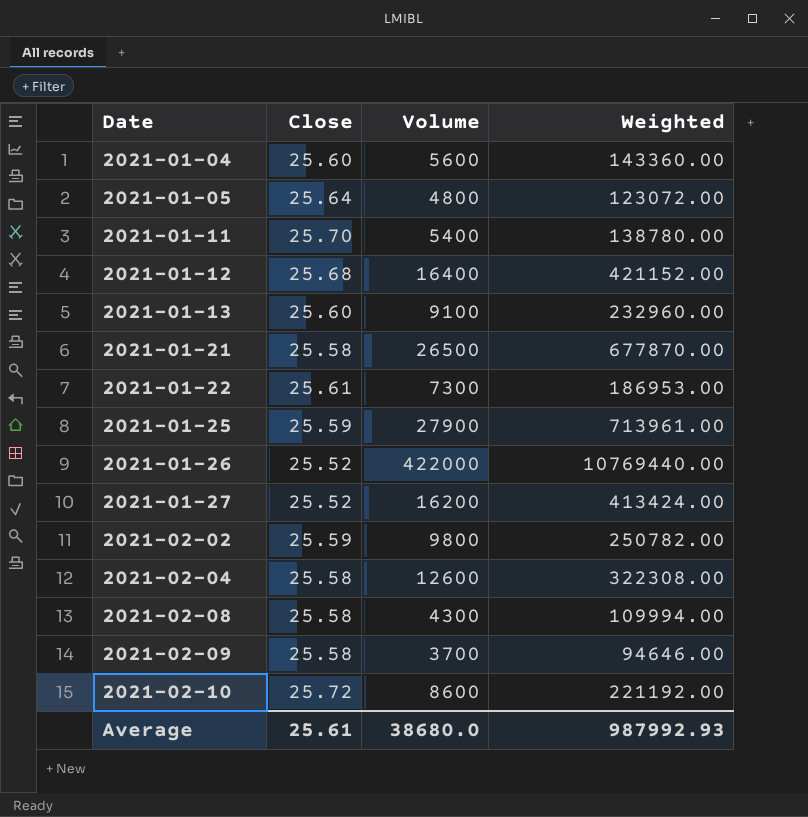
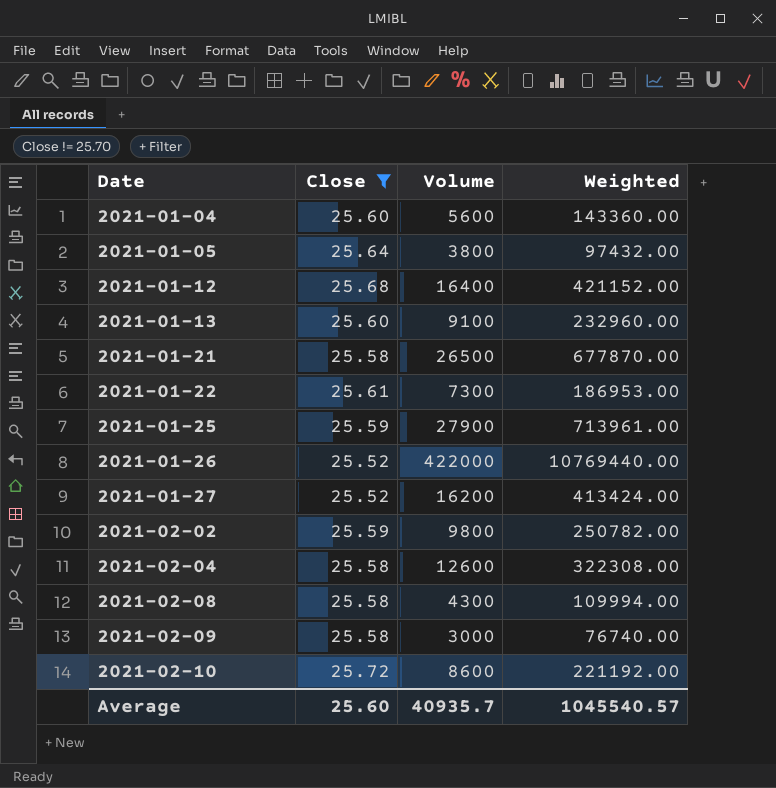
filter: none -> Close != 25.70
2021-01-05 | Volume: 4800 -> 3800
2021-01-05 | Weighted: 123072.00 -> 97432.00
2021-02-09 | Volume: 3700 -> 3000
2021-02-09 | Weighted: 94646.00 -> 76740.00
Average | Close: 25.61 -> 25.60
Average | Volume: 38680.0 -> 40935.7
Average | Weighted: 987992.93 -> 1045540.57

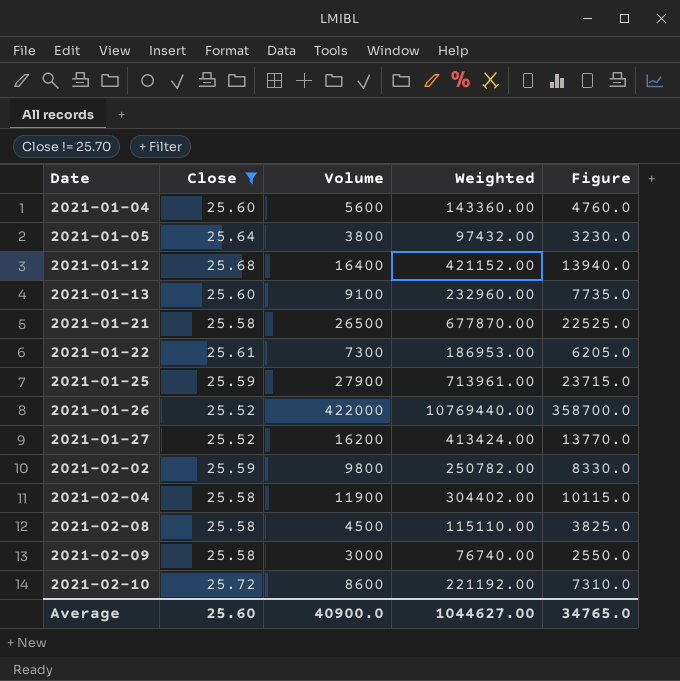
column Figure | formula: none -> [Volume] * 0.85
2021-02-04 | Volume: 12600 -> 11900
2021-02-04 | Weighted: 322308.00 -> 304402.00
2021-02-08 | Volume: 4300 -> 4500
2021-02-08 | Weighted: 109994.00 -> 115110.00
Average | Volume: 40935.7 -> 40900.0
Average | Weighted: 1045540.57 -> 1044627.00

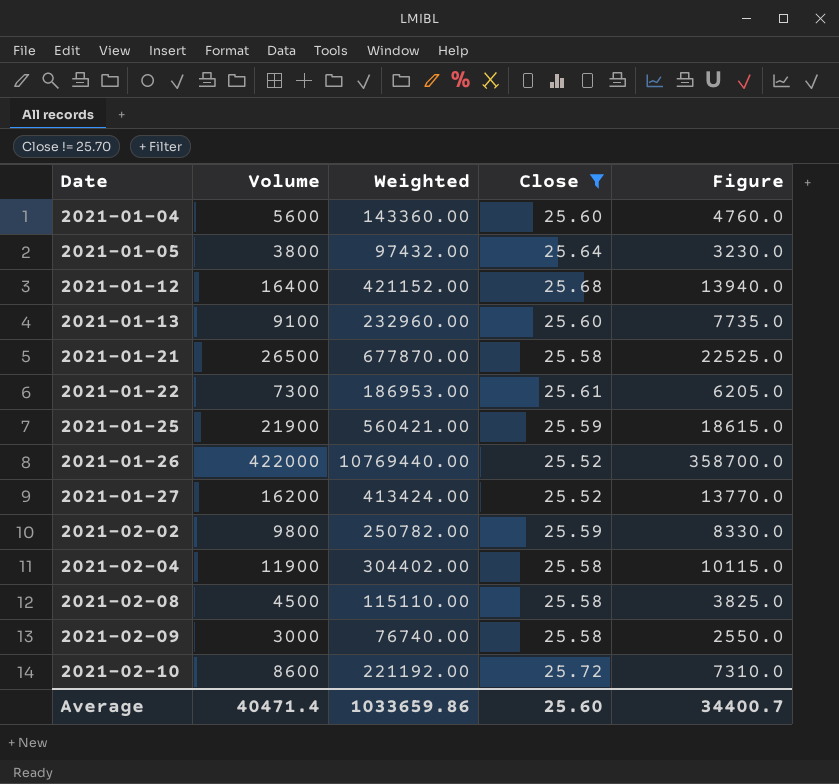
column Close | position: 2 -> 4
2021-01-25 | Volume: 27900 -> 21900
2021-01-25 | Weighted: 713961.00 -> 560421.00
2021-01-25 | Figure: 23715.0 -> 18615.0
Average | Volume: 40900.0 -> 40471.4
Average | Weighted: 1044627.00 -> 1033659.86
Average | Figure: 34765.0 -> 34400.7

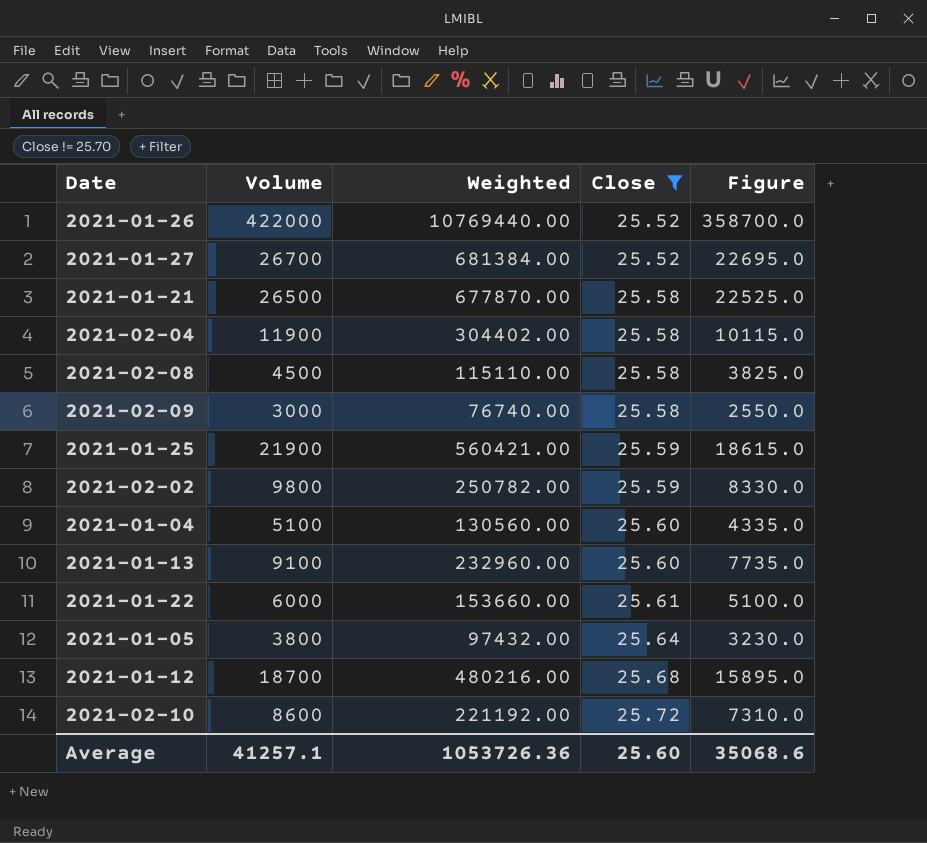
row order: Date ascending -> Close ascending
2021-01-27 | Volume: 16200 -> 26700
2021-01-27 | Weighted: 413424.00 -> 681384.00
2021-01-27 | Figure: 13770.0 -> 22695.0
2021-01-04 | Volume: 5600 -> 5100
2021-01-04 | Weighted: 143360.00 -> 130560.00
2021-01-04 | Figure: 4760.0 -> 4335.0
2021-01-22 | Volume: 7300 -> 6000
2021-01-22 | Weighted: 186953.00 -> 153660.00
2021-01-22 | Figure: 6205.0 -> 5100.0
2021-01-12 | Volume: 16400 -> 18700
2021-01-12 | Weighted: 421152.00 -> 480216.00
2021-01-12 | Figure: 13940.0 -> 15895.0
Average | Volume: 40471.4 -> 41257.1
Average | Weighted: 1033659.86 -> 1053726.36
Average | Figure: 34400.7 -> 35068.6

